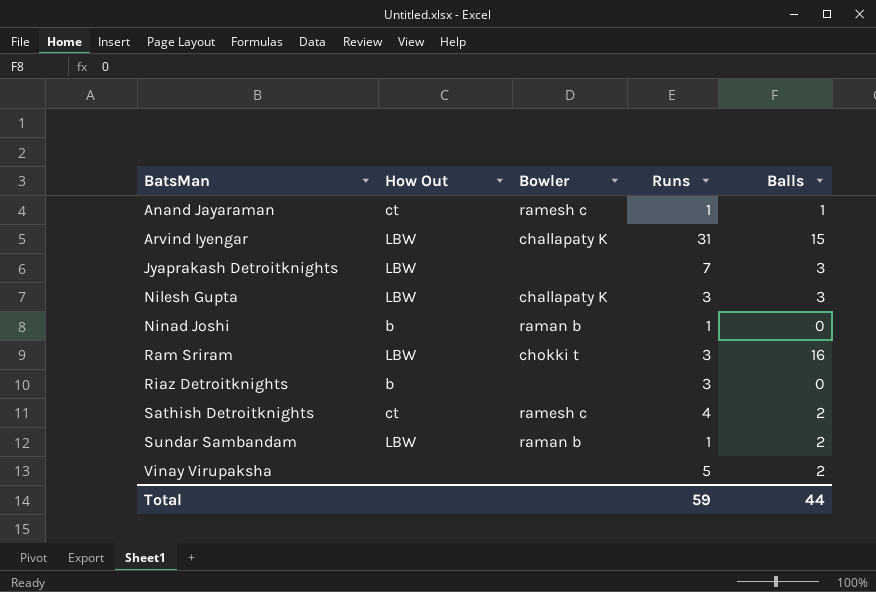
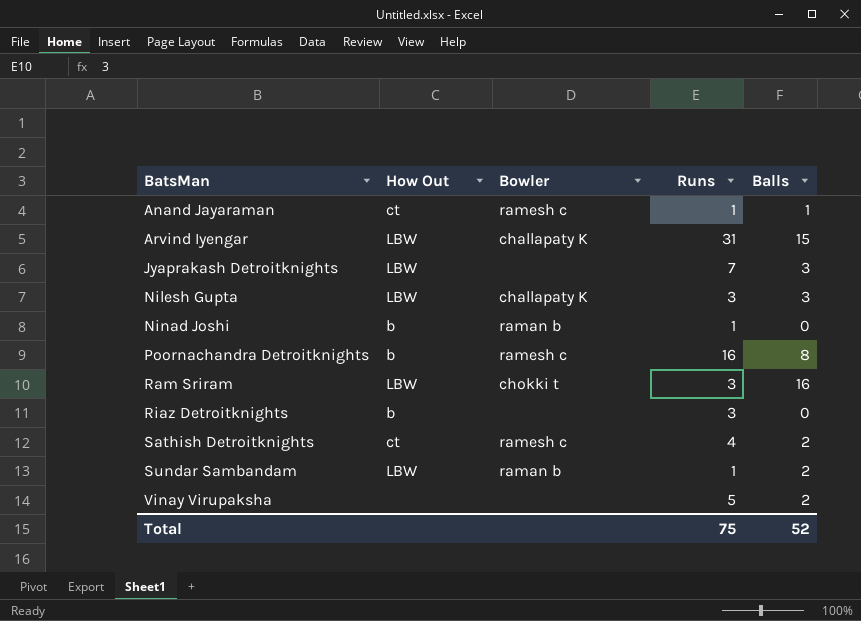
row Poornachandra Detroitknights: none -> b | ramesh c | 16 | 8
Total | Runs: 59 -> 75
Total | Balls: 44 -> 52

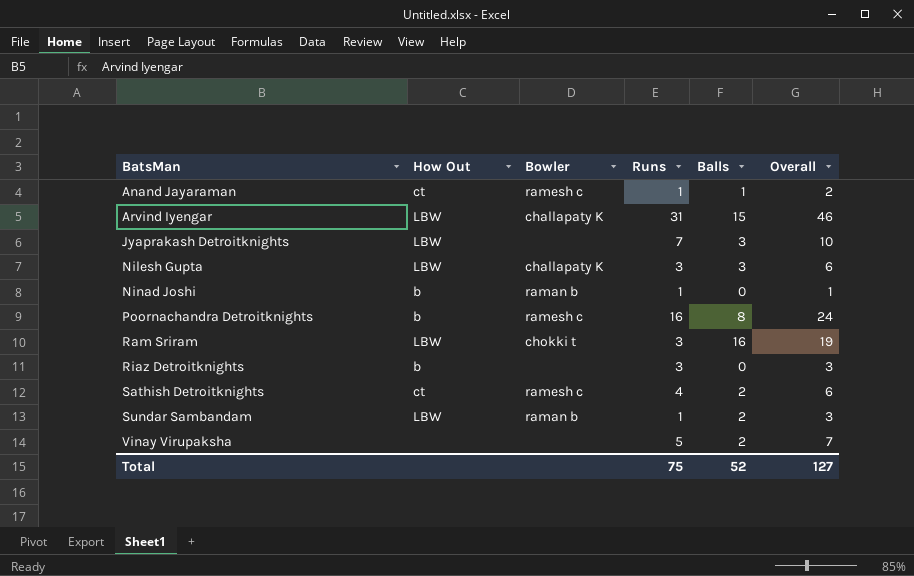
column Overall | formula: none -> [Runs] + [Balls]

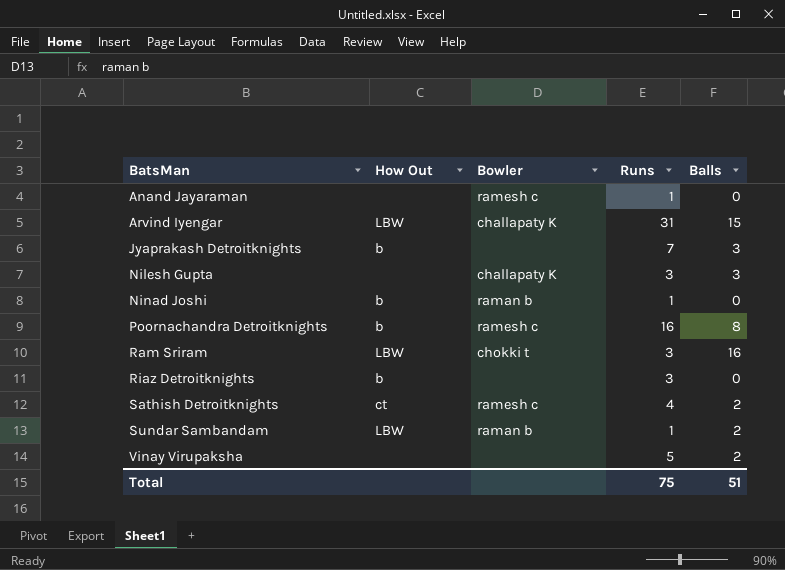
column Overall | formula: [Runs] + [Balls] -> none
Anand Jayaraman | How Out: ct -> none
Anand Jayaraman | Balls: 1 -> 0
Jyaprakash Detroitknights | How Out: LBW -> b
Nilesh Gupta | How Out: LBW -> none
Total | Balls: 52 -> 51

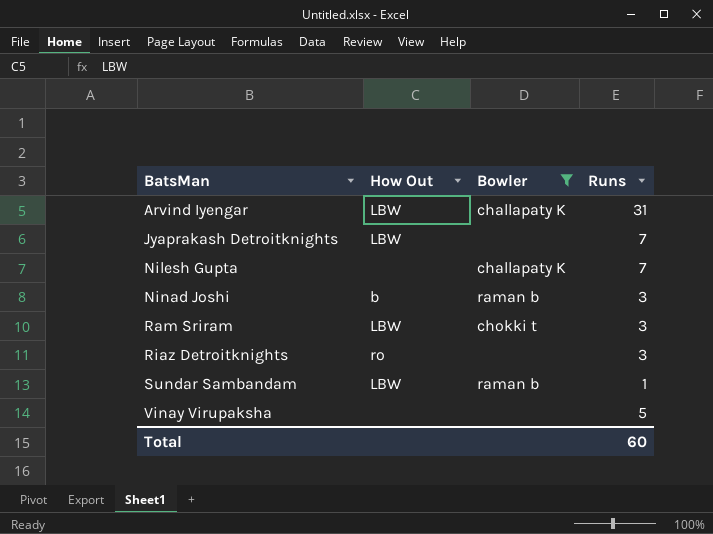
filter: none -> Bowler != ramesh c
column Balls | position: 5 -> none
Jyaprakash Detroitknights | How Out: b -> LBW
Nilesh Gupta | Runs: 3 -> 7
Ninad Joshi | Runs: 1 -> 3
Riaz Detroitknights | How Out: b -> ro
Total | Runs: 75 -> 60

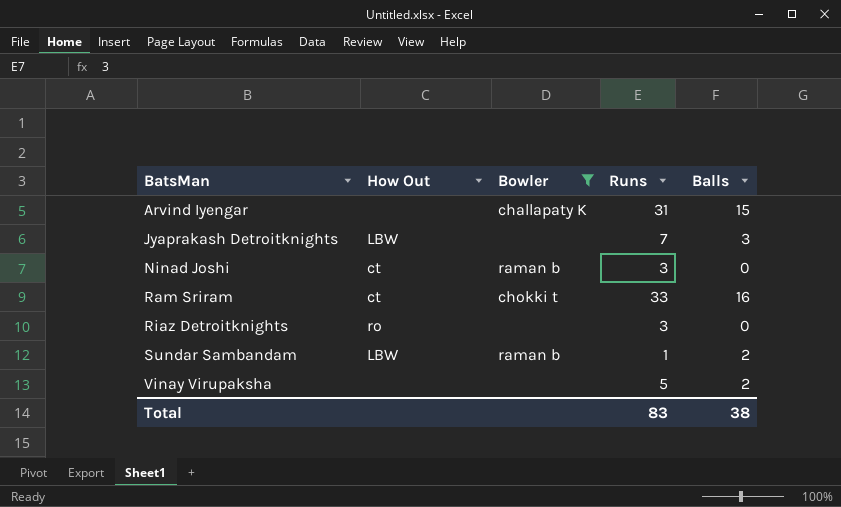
column Balls | position: none -> 5
row Nilesh Gupta: none | challapaty K | 7 -> none
Arvind Iyengar | How Out: LBW -> none
Ninad Joshi | How Out: b -> ct
Ram Sriram | How Out: LBW -> ct
Ram Sriram | Runs: 3 -> 33
Total | Runs: 60 -> 83

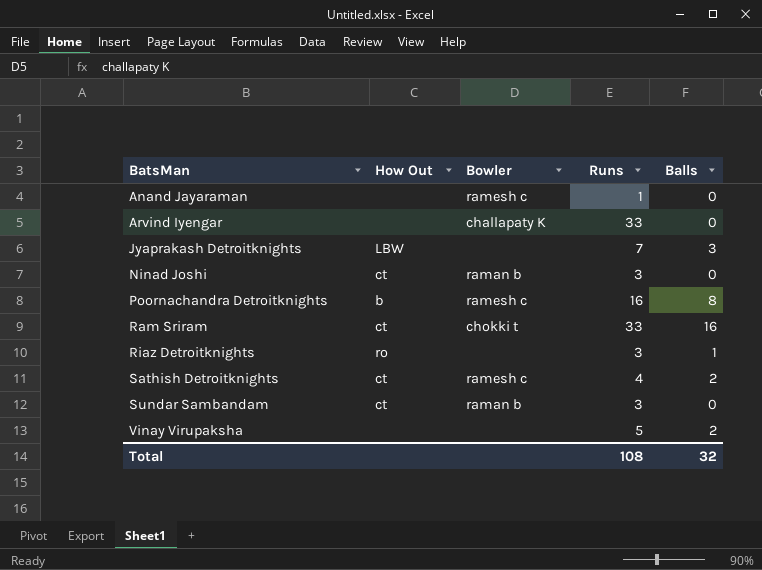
filter: Bowler != ramesh c -> none
Arvind Iyengar | Runs: 31 -> 33
Arvind Iyengar | Balls: 15 -> 0
Riaz Detroitknights | Balls: 0 -> 1
Sundar Sambandam | How Out: LBW -> ct
Sundar Sambandam | Runs: 1 -> 3
Sundar Sambandam | Balls: 2 -> 0
Total | Runs: 83 -> 108
Total | Balls: 38 -> 32

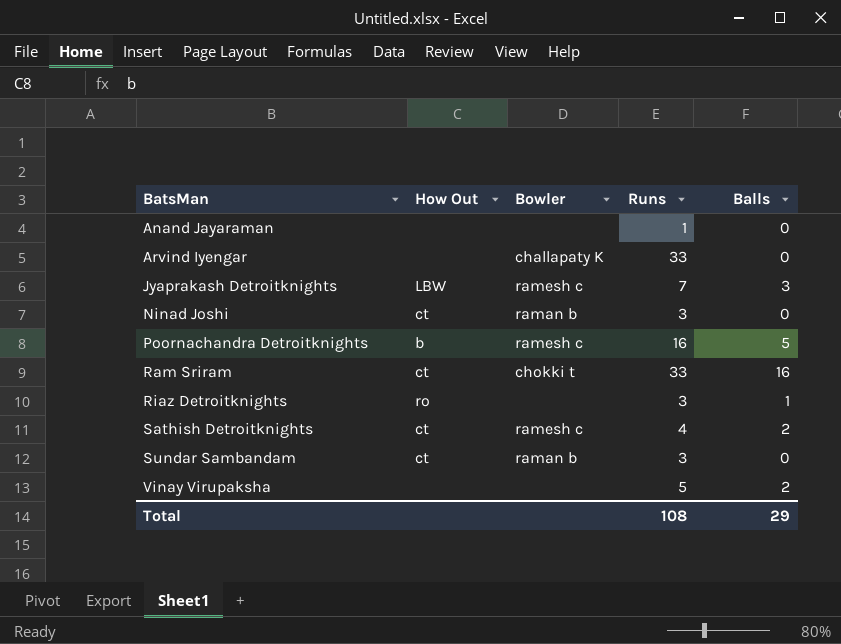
Anand Jayaraman | Bowler: ramesh c -> none
Jyaprakash Detroitknights | Bowler: none -> ramesh c
Poornachandra Detroitknights | Balls: 8 -> 5
Total | Balls: 32 -> 29

